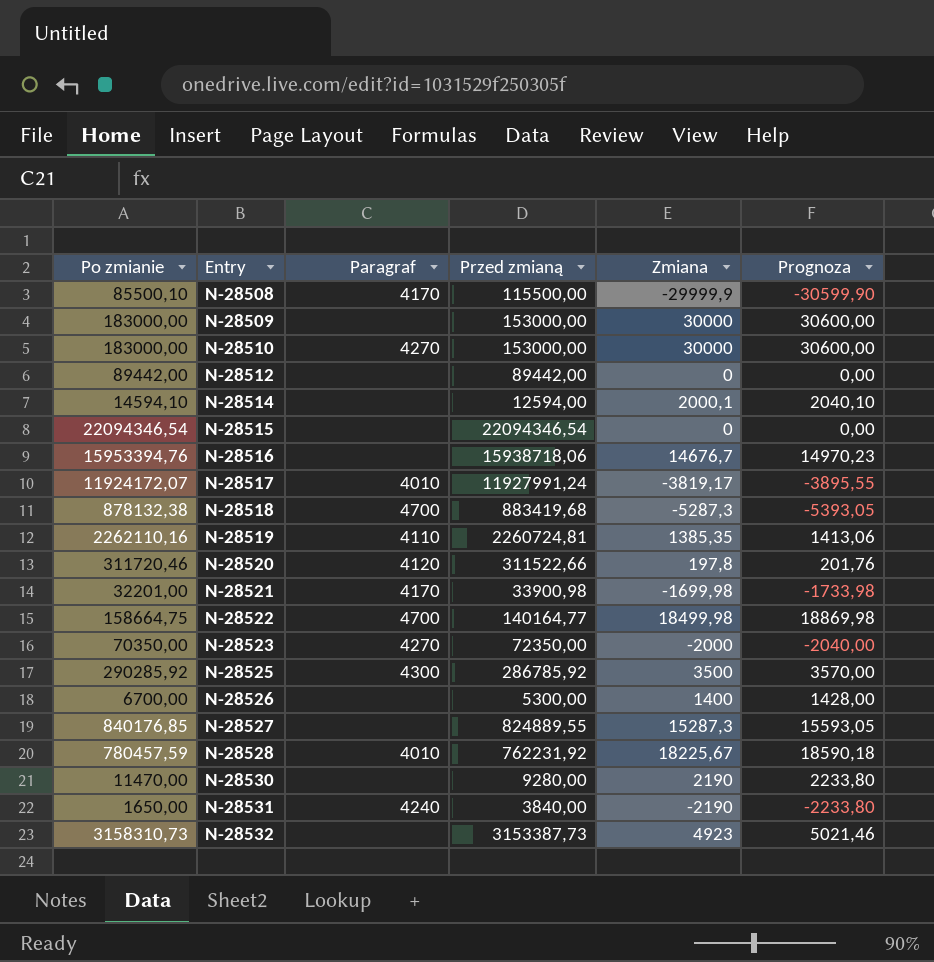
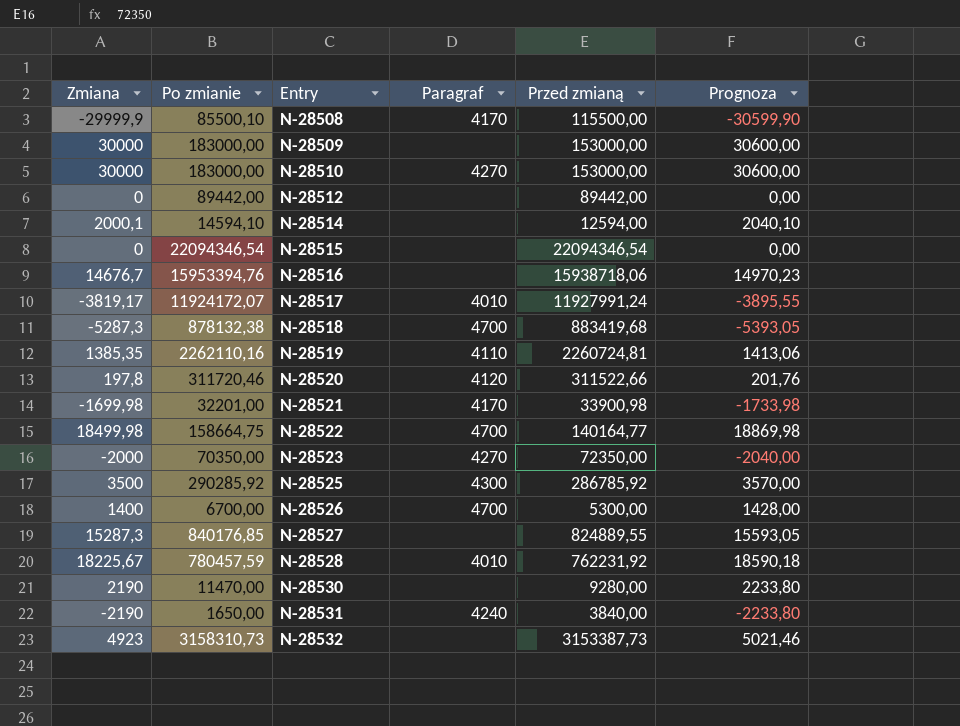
column Zmiana | position: 5 -> 1
N-28526 | Paragraf: none -> 4700

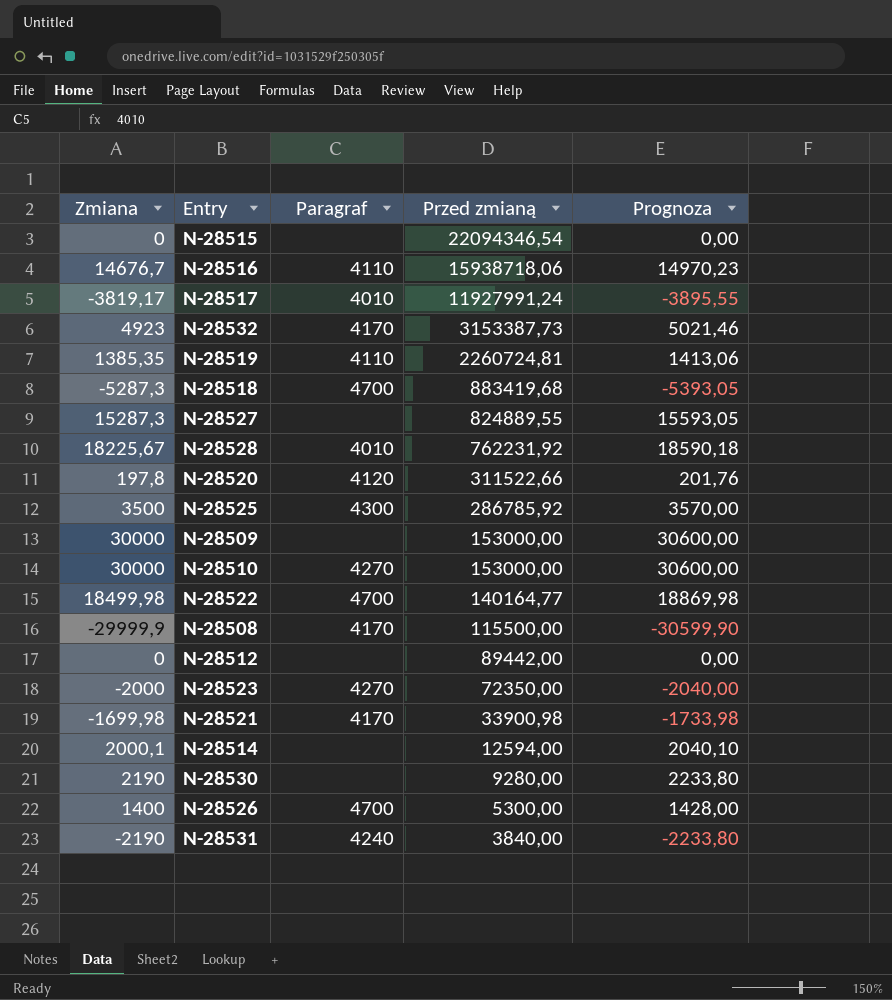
row order: Entry ascending -> Przed zmianą descending
column Po zmianie | formula: [Zmiana] + [Przed zmianą] -> none
N-28516 | Paragraf: none -> 4110
N-28532 | Paragraf: none -> 4170

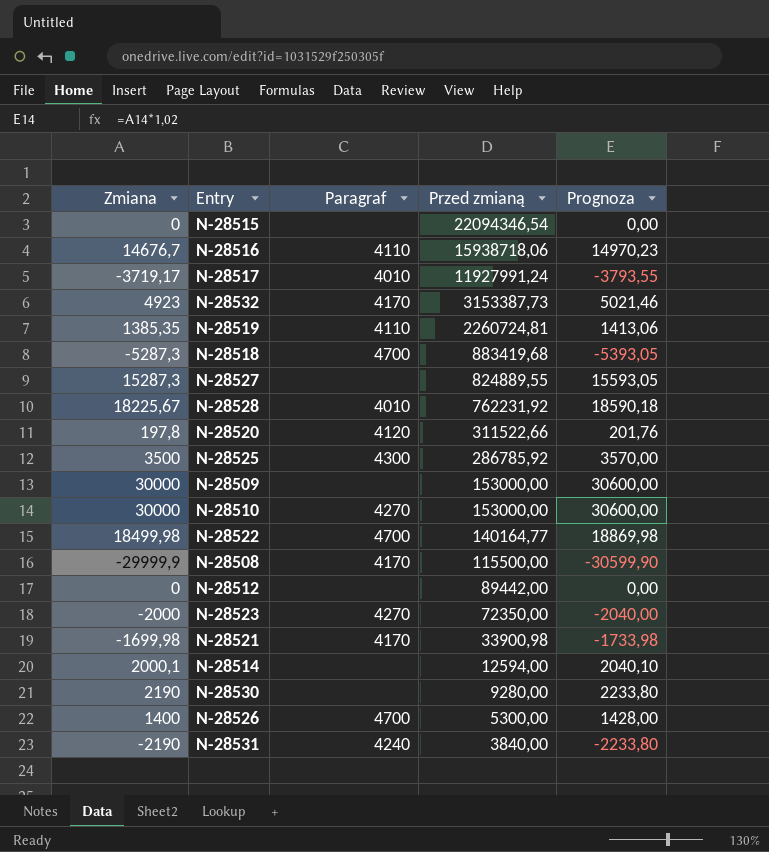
N-28517 | Zmiana: -3819,17 -> -3719,17
N-28517 | Prognoza: -3895,55 -> -3793,55

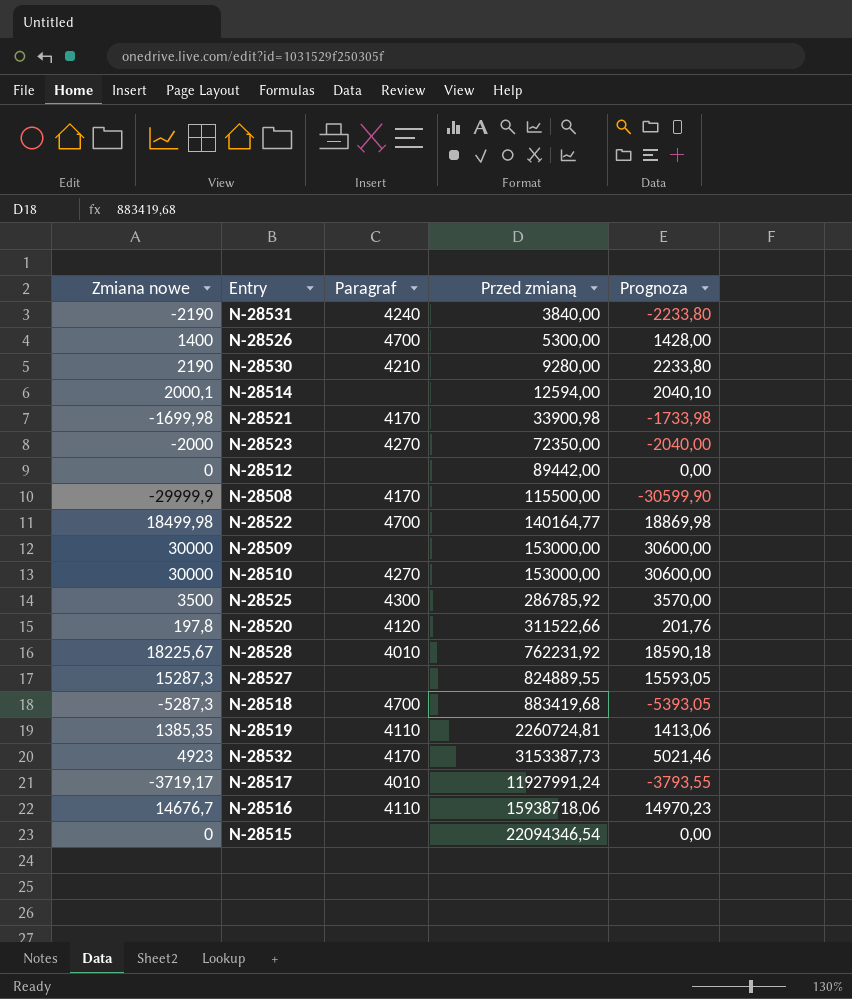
row order: Przed zmianą descending -> Przed zmianą ascending
column name: Zmiana -> Zmiana nowe
N-28530 | Paragraf: none -> 4210

